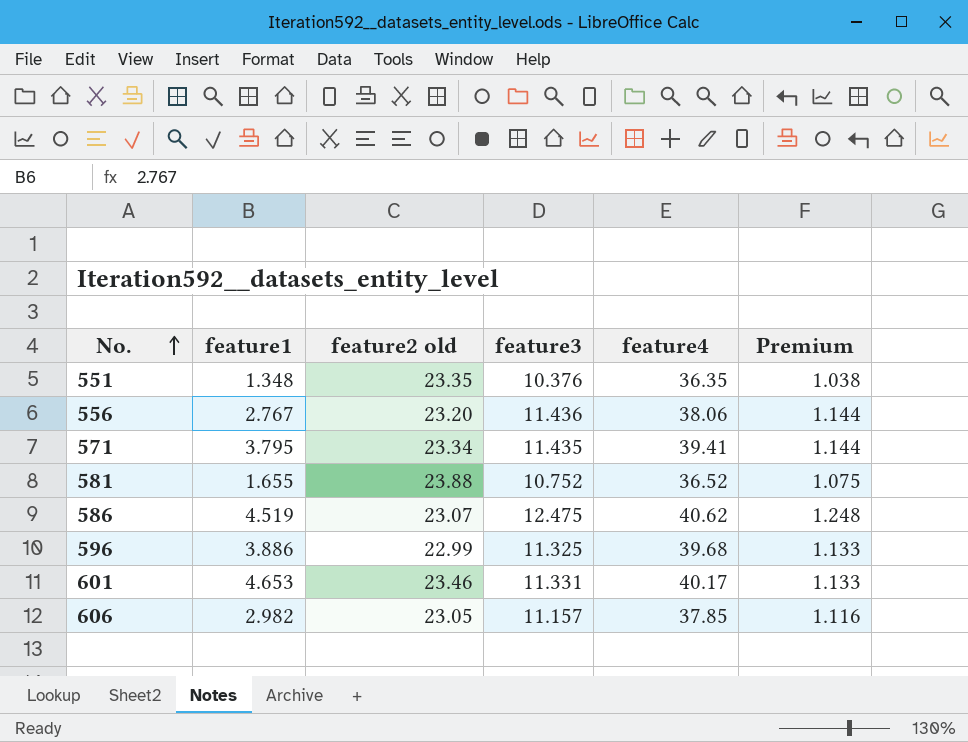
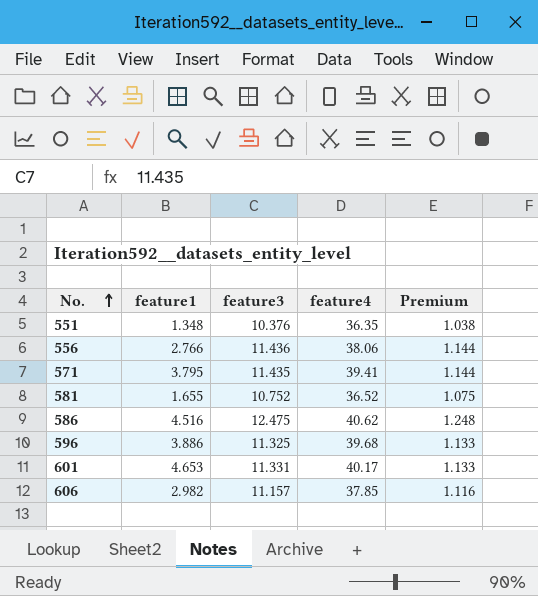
column feature2 old | position: 3 -> none
556 | feature1: 2.767 -> 2.766
586 | feature1: 4.519 -> 4.516

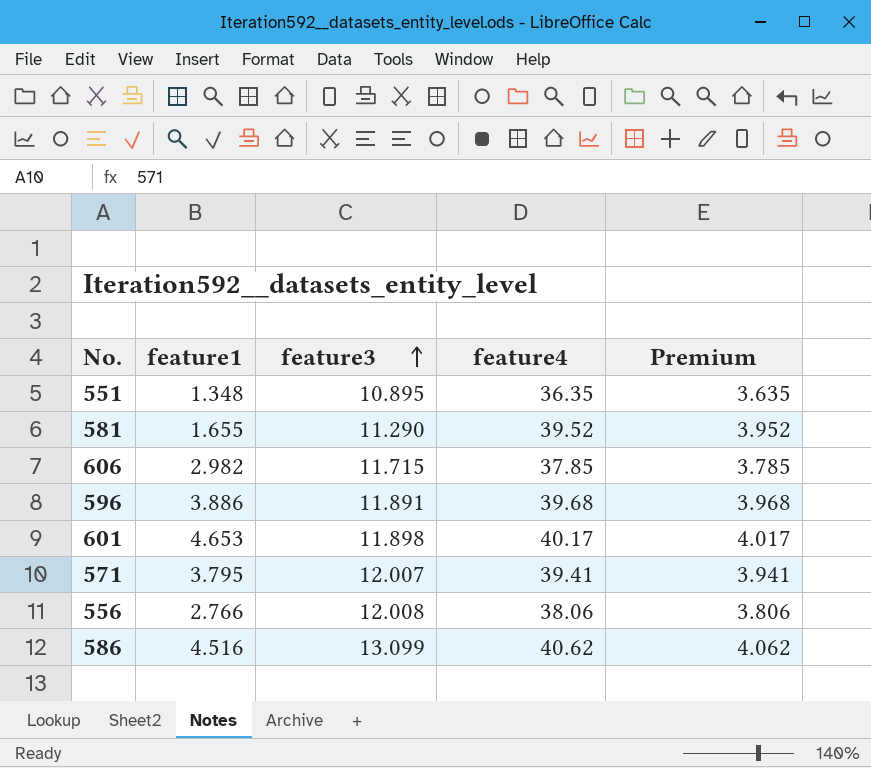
row order: No. ascending -> feature3 ascending
column Premium | formula: [feature3] * 0.1 -> [feature4] * 0.1
551 | feature3: 10.376 -> 10.895
581 | feature3: 10.752 -> 11.290
581 | feature4: 36.52 -> 39.52
606 | feature3: 11.157 -> 11.715
596 | feature3: 11.325 -> 11.891
601 | feature3: 11.331 -> 11.898
571 | feature3: 11.435 -> 12.007
556 | feature3: 11.436 -> 12.008
586 | feature3: 12.475 -> 13.099

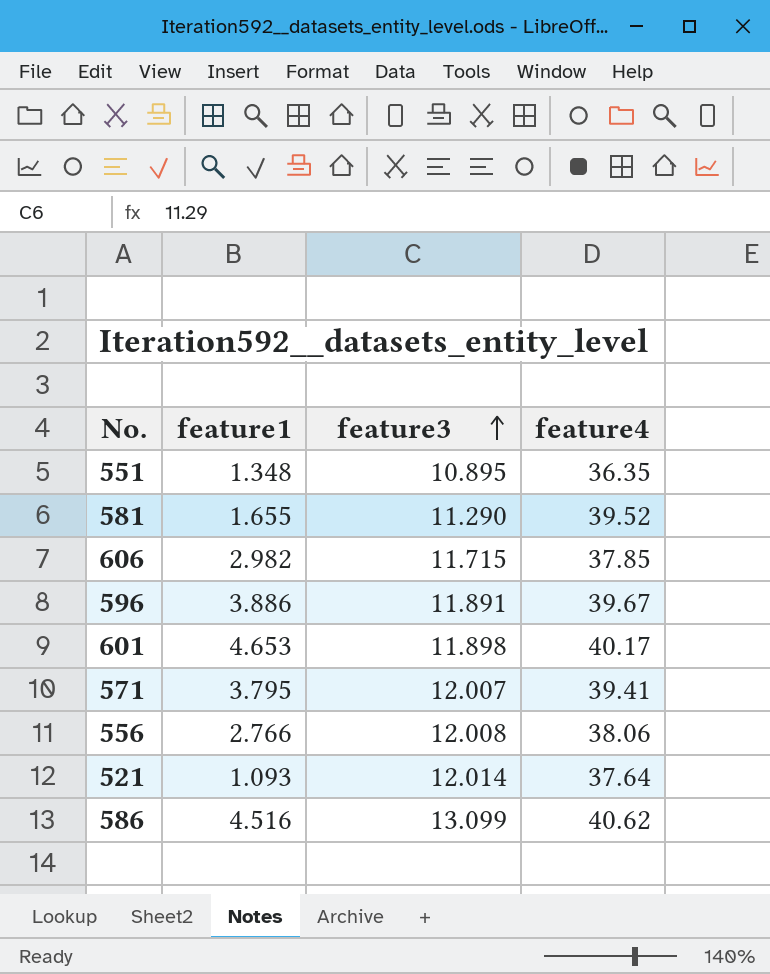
column Premium | formula: [feature4] * 0.1 -> none
596 | feature4: 39.68 -> 39.67
row 521: none -> 1.093 | 12.014 | 37.64

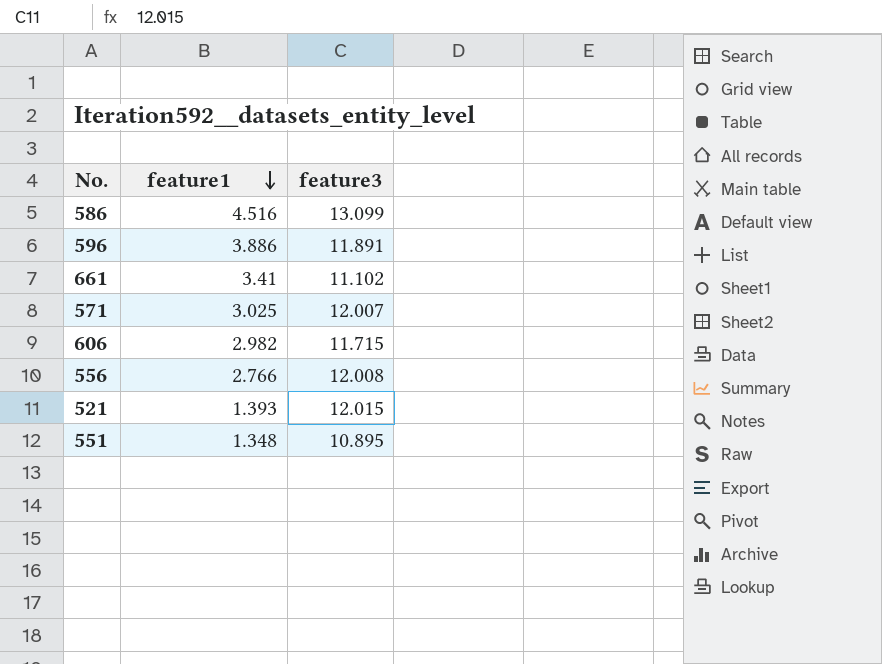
row order: feature3 ascending -> feature1 descending
column feature4 | position: 4 -> none
row 581: 1.655 | 11.290 | 39.52 -> none
row 601: 4.653 | 11.898 | 40.17 -> none
row 661: none -> 3.41 | 11.102
571 | feature1: 3.795 -> 3.025
521 | feature1: 1.093 -> 1.393
521 | feature3: 12.014 -> 12.015

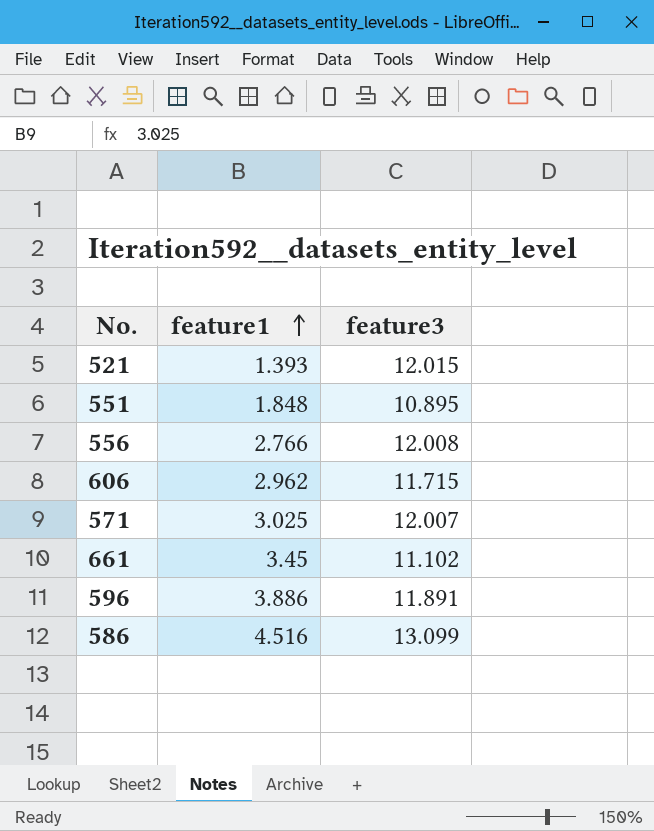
row order: feature1 descending -> feature1 ascending
551 | feature1: 1.348 -> 1.848
606 | feature1: 2.982 -> 2.962
661 | feature1: 3.41 -> 3.45

